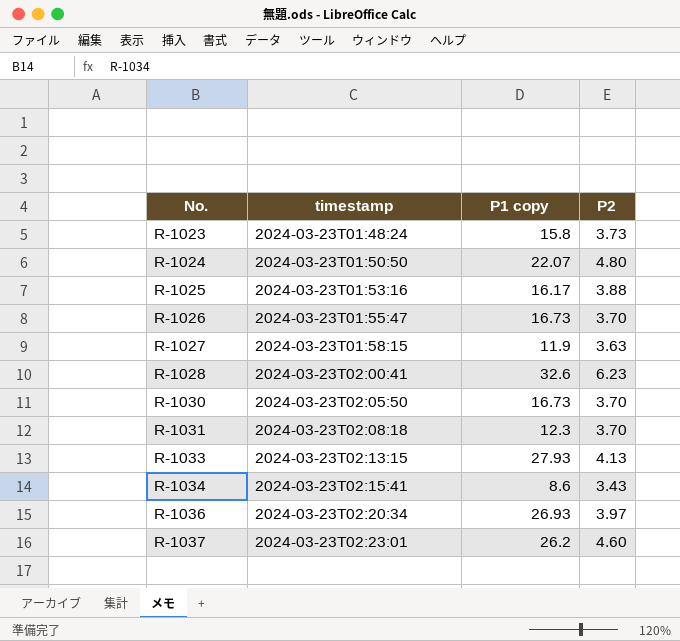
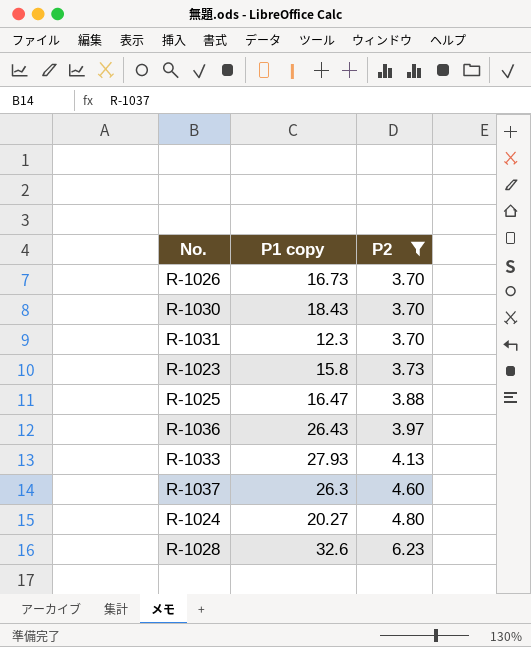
filter: none -> P2 >= 3.70
row order: No. ascending -> P2 ascending
column timestamp | position: 2 -> none
R-1030 | P1 copy: 16.73 -> 18.43
R-1025 | P1 copy: 16.17 -> 16.47
R-1036 | P1 copy: 26.93 -> 26.43
R-1037 | P1 copy: 26.2 -> 26.3
R-1024 | P1 copy: 22.07 -> 20.27

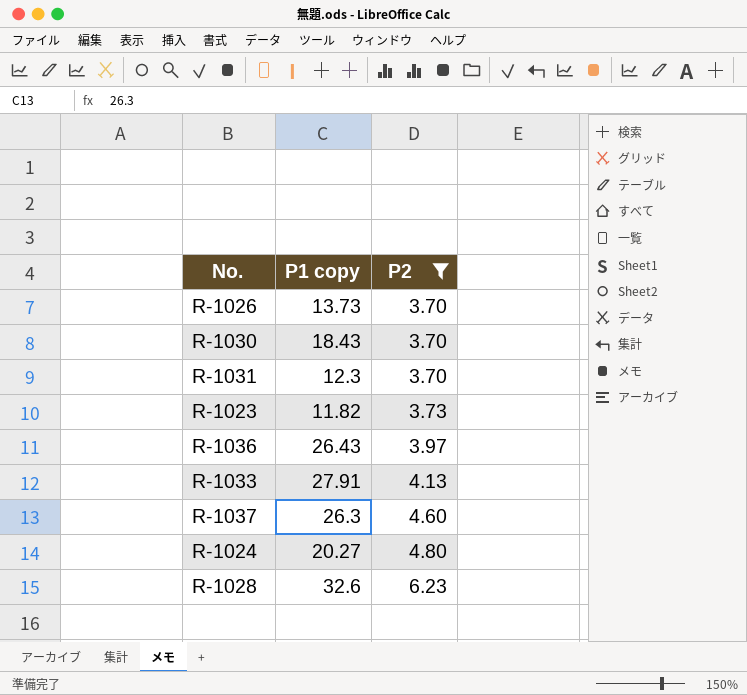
row R-1025: 16.47 | 3.88 -> none
R-1026 | P1 copy: 16.73 -> 13.73
R-1023 | P1 copy: 15.8 -> 11.82
R-1033 | P1 copy: 27.93 -> 27.91

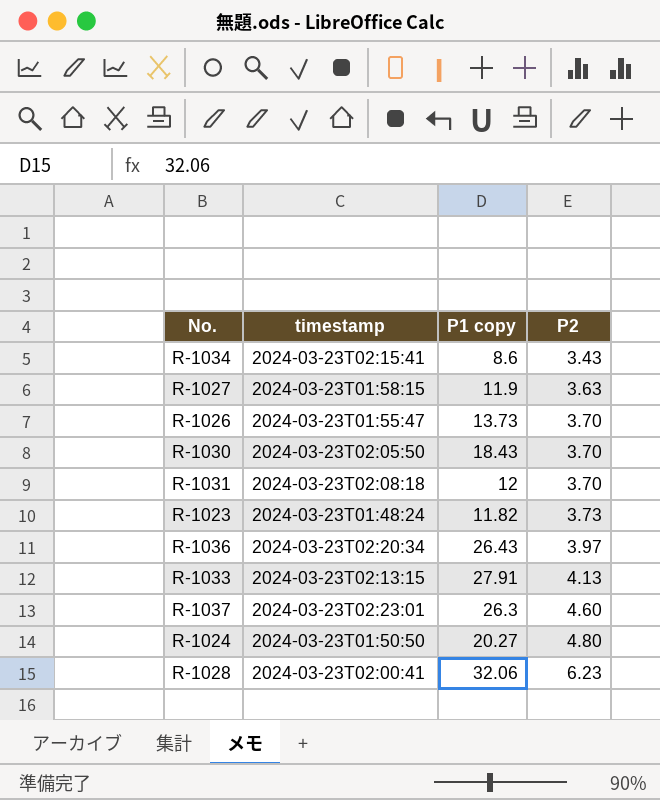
filter: P2 >= 3.70 -> none
column timestamp | position: none -> 2
R-1031 | P1 copy: 12.3 -> 12
R-1028 | P1 copy: 32.6 -> 32.06

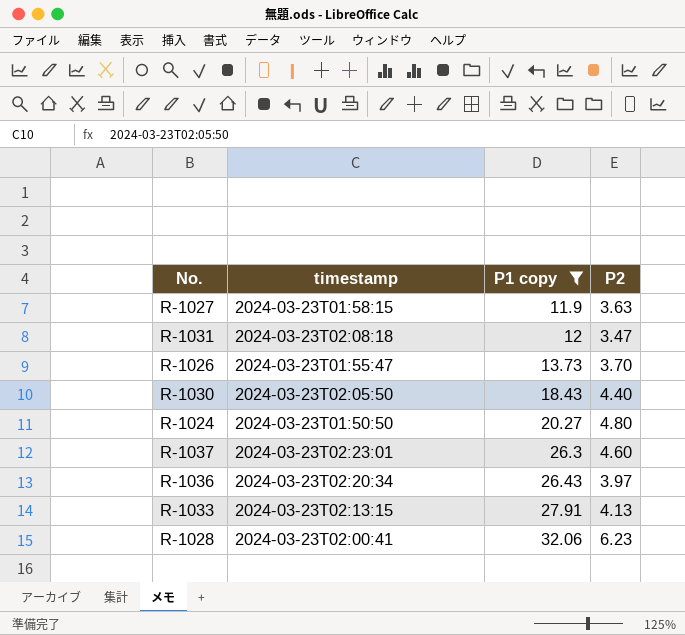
filter: none -> P1 copy >= 11.9
row order: P2 ascending -> P1 copy ascending
R-1031 | P2: 3.70 -> 3.47
R-1030 | P2: 3.70 -> 4.40

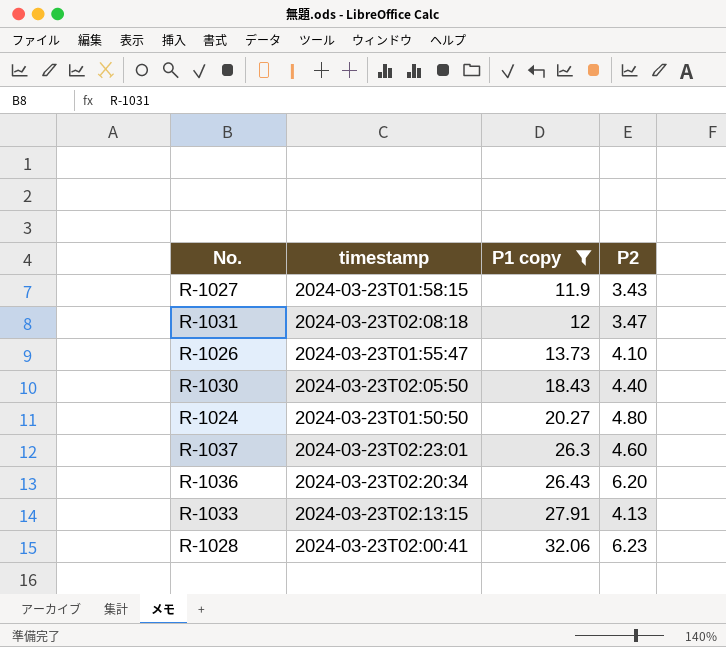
R-1027 | P2: 3.63 -> 3.43
R-1026 | P2: 3.70 -> 4.10
R-1036 | P2: 3.97 -> 6.20

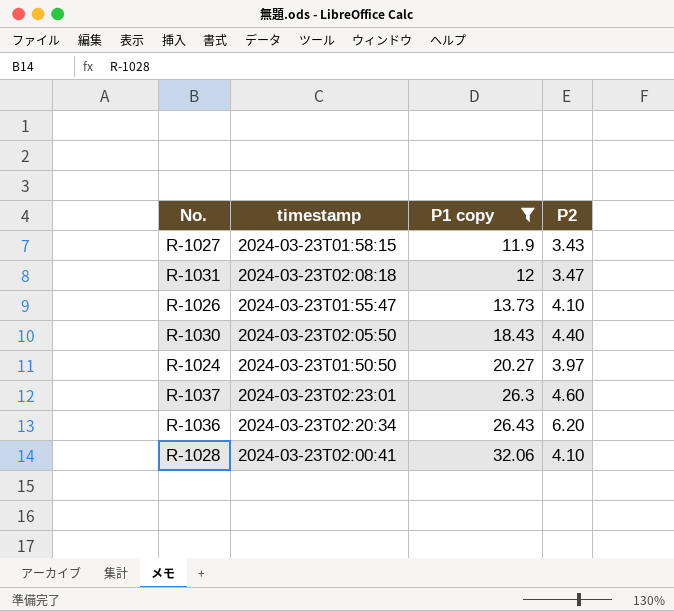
row R-1033: 2024-03-23T02:13:15 | 27.91 | 4.13 -> none
R-1024 | P2: 4.80 -> 3.97
R-1028 | P2: 6.23 -> 4.10

